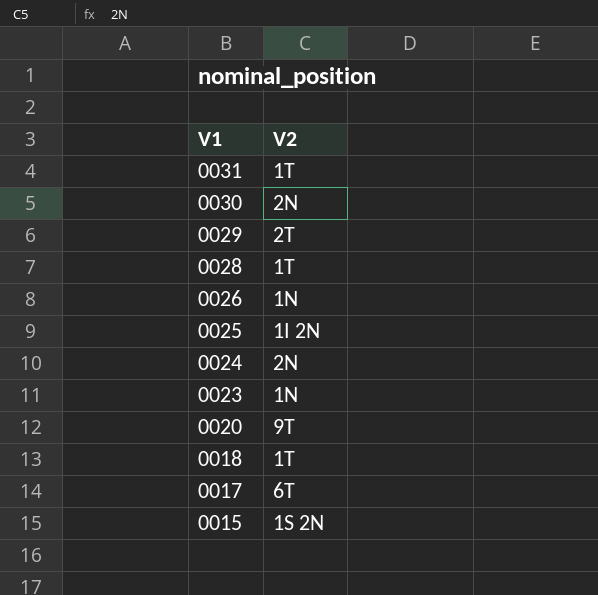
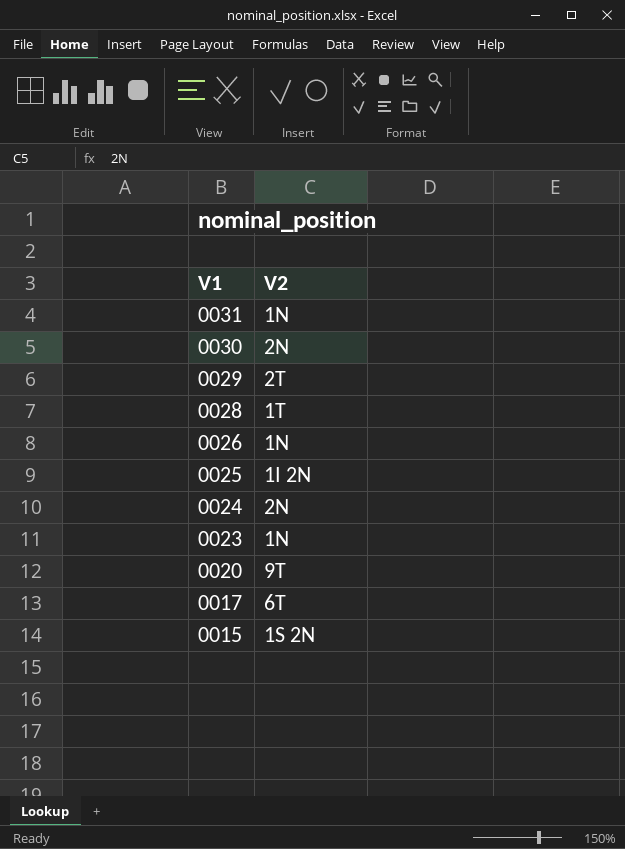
row 0018: 1T -> none
0031 | V2: 1T -> 1N

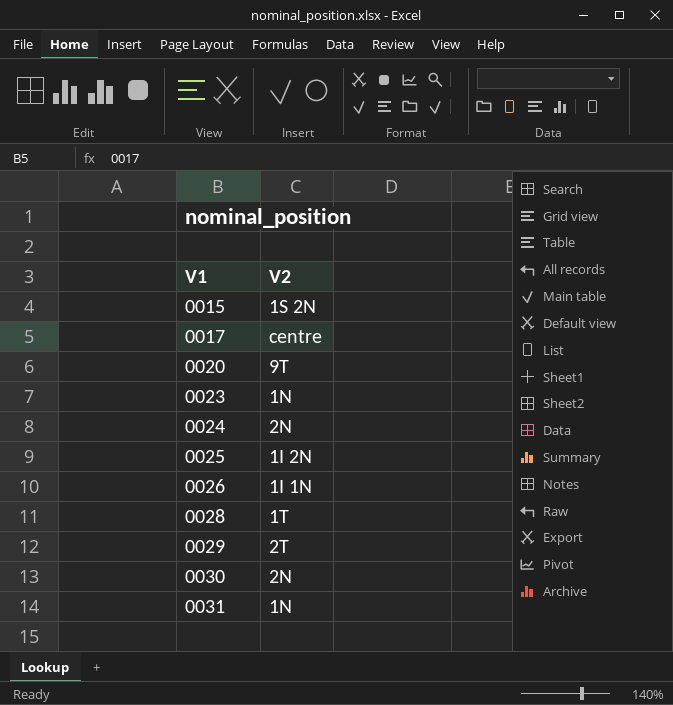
row order: V1 descending -> V1 ascending
0017 | V2: 6T -> centre
0026 | V2: 1N -> 1I 1N

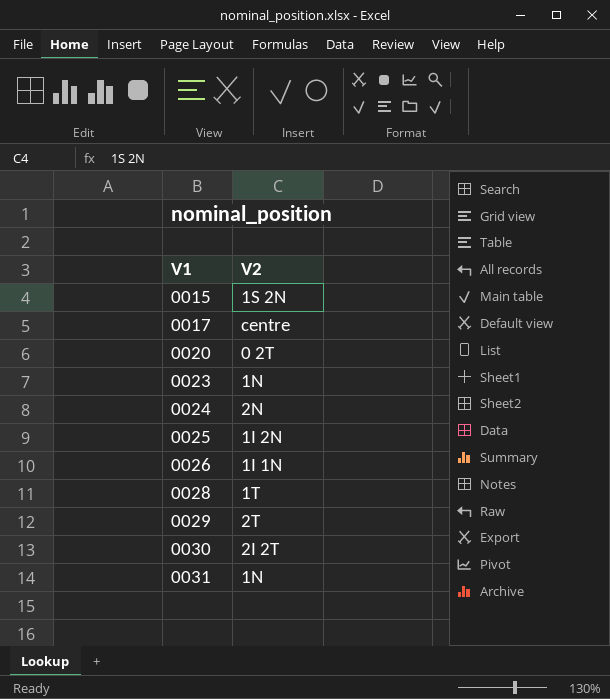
0020 | V2: 9T -> 0 2T
0030 | V2: 2N -> 2I 2T

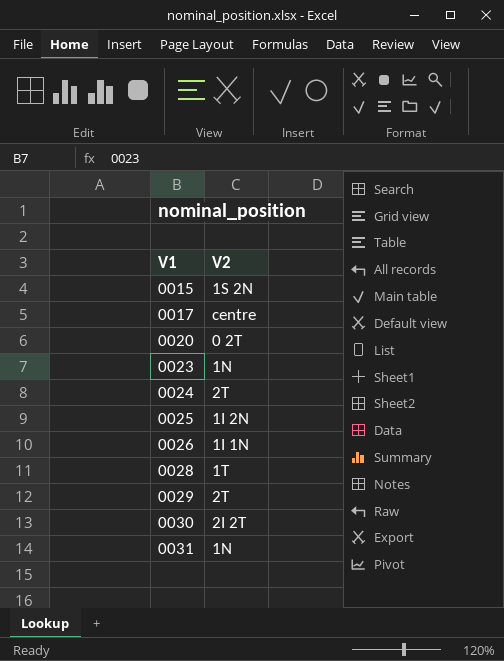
0024 | V2: 2N -> 2T

